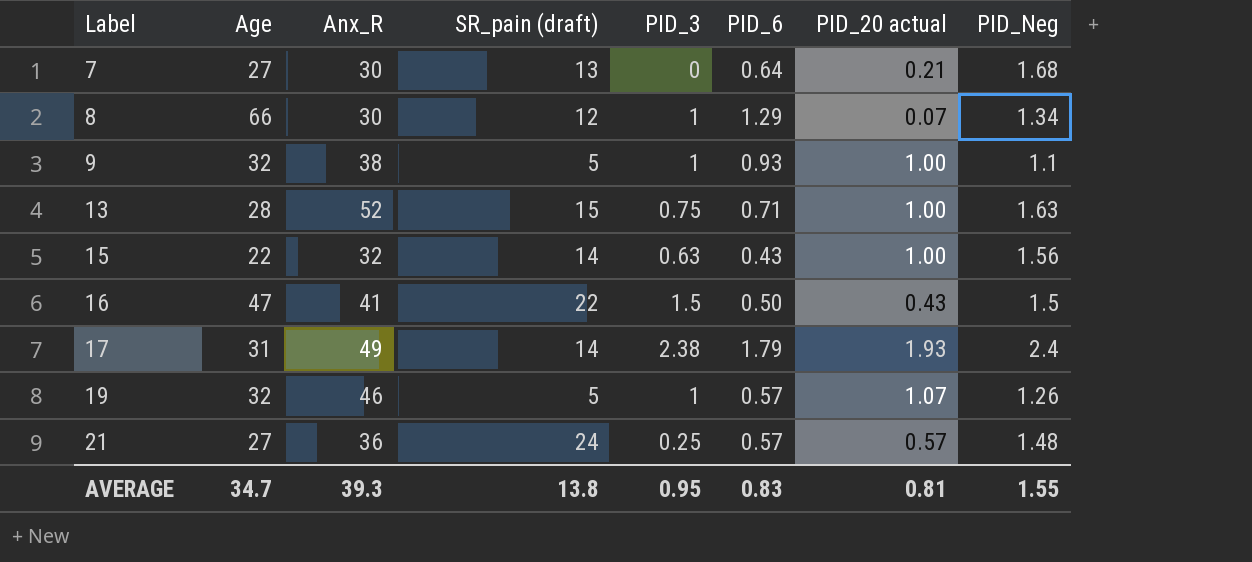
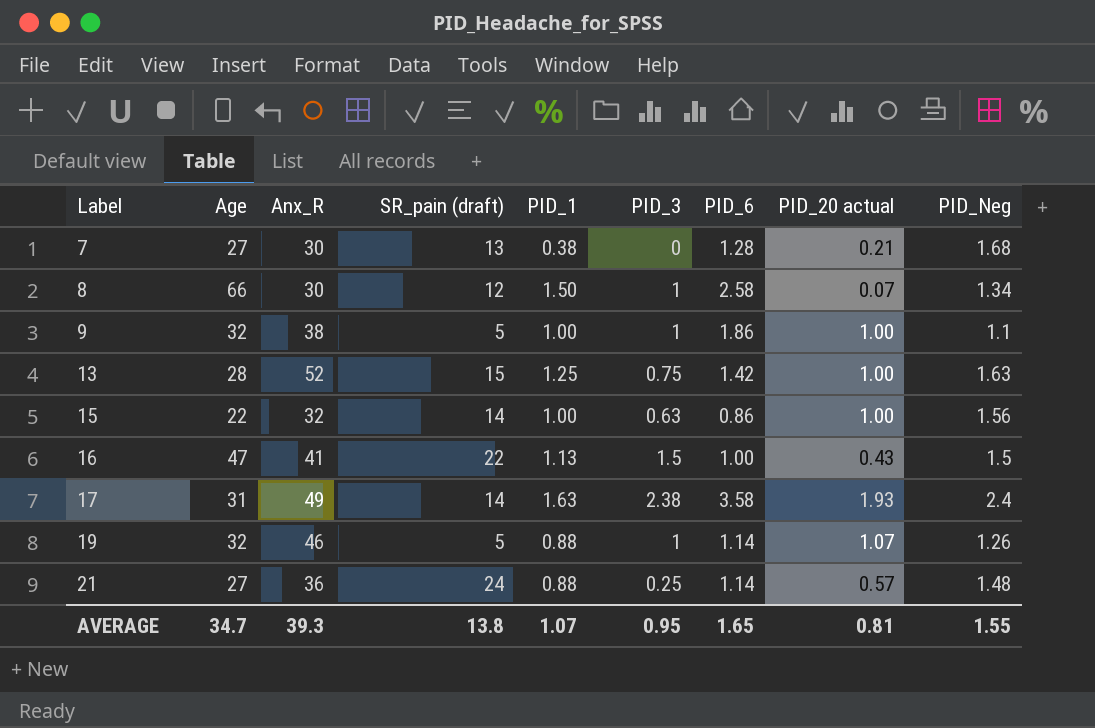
column PID_1 | position: none -> 5
7 | PID_6: 0.64 -> 1.28
8 | PID_6: 1.29 -> 2.58
9 | PID_6: 0.93 -> 1.86
13 | PID_6: 0.71 -> 1.42
15 | PID_6: 0.43 -> 0.86
16 | PID_6: 0.50 -> 1.00
17 | PID_6: 1.79 -> 3.58
19 | PID_6: 0.57 -> 1.14
21 | PID_6: 0.57 -> 1.14
AVERAGE | PID_6: 0.83 -> 1.65

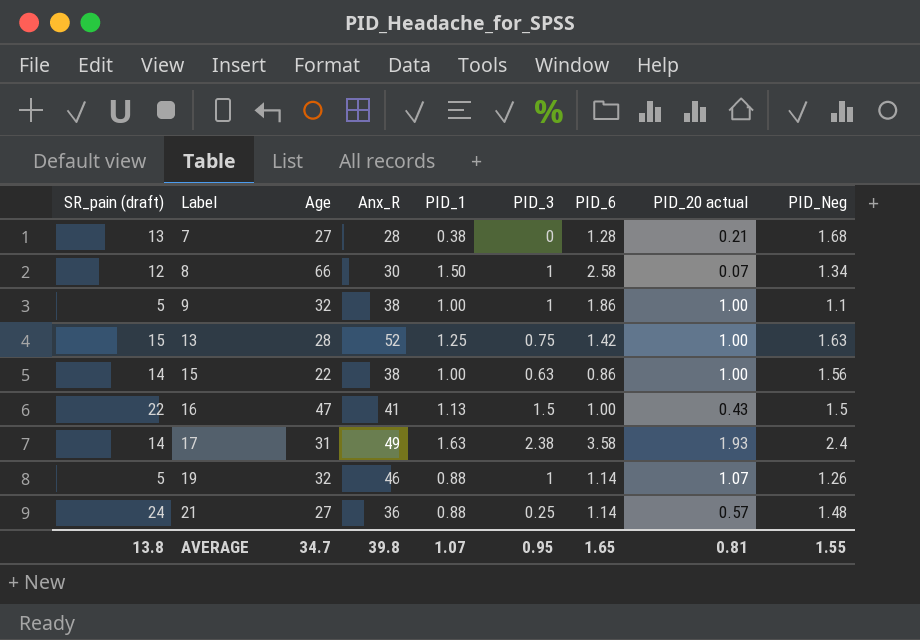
column SR_pain (draft) | position: 4 -> 1
7 | Anx_R: 30 -> 28
15 | Anx_R: 32 -> 38
AVERAGE | Anx_R: 39.3 -> 39.8

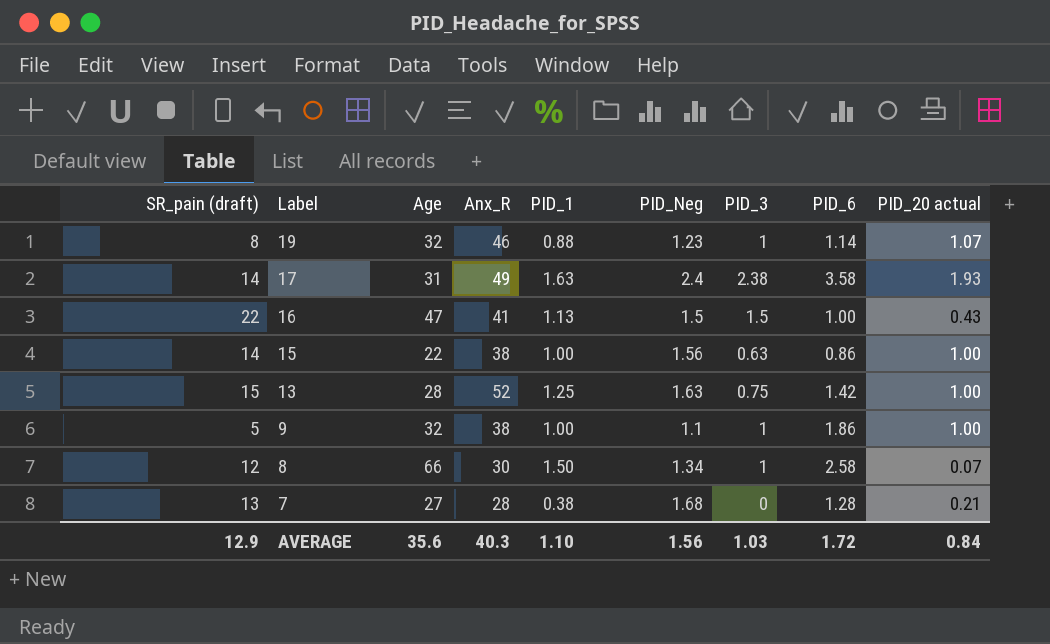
row order: Label ascending -> Label descending
column PID_Neg | position: 9 -> 6
row 21: 24 | 27 | 36 | 0.88 | 0.25 | 1.14 | 0.57 | 1.48 -> none
19 | SR_pain (draft): 5 -> 8
19 | PID_Neg: 1.26 -> 1.23
AVERAGE | SR_pain (draft): 13.8 -> 12.9
AVERAGE | Age: 34.7 -> 35.6
AVERAGE | Anx_R: 39.8 -> 40.3
AVERAGE | PID_1: 1.07 -> 1.10
AVERAGE | PID_Neg: 1.55 -> 1.56
AVERAGE | PID_3: 0.95 -> 1.03
AVERAGE | PID_6: 1.65 -> 1.72
AVERAGE | PID_20 actual: 0.81 -> 0.84

